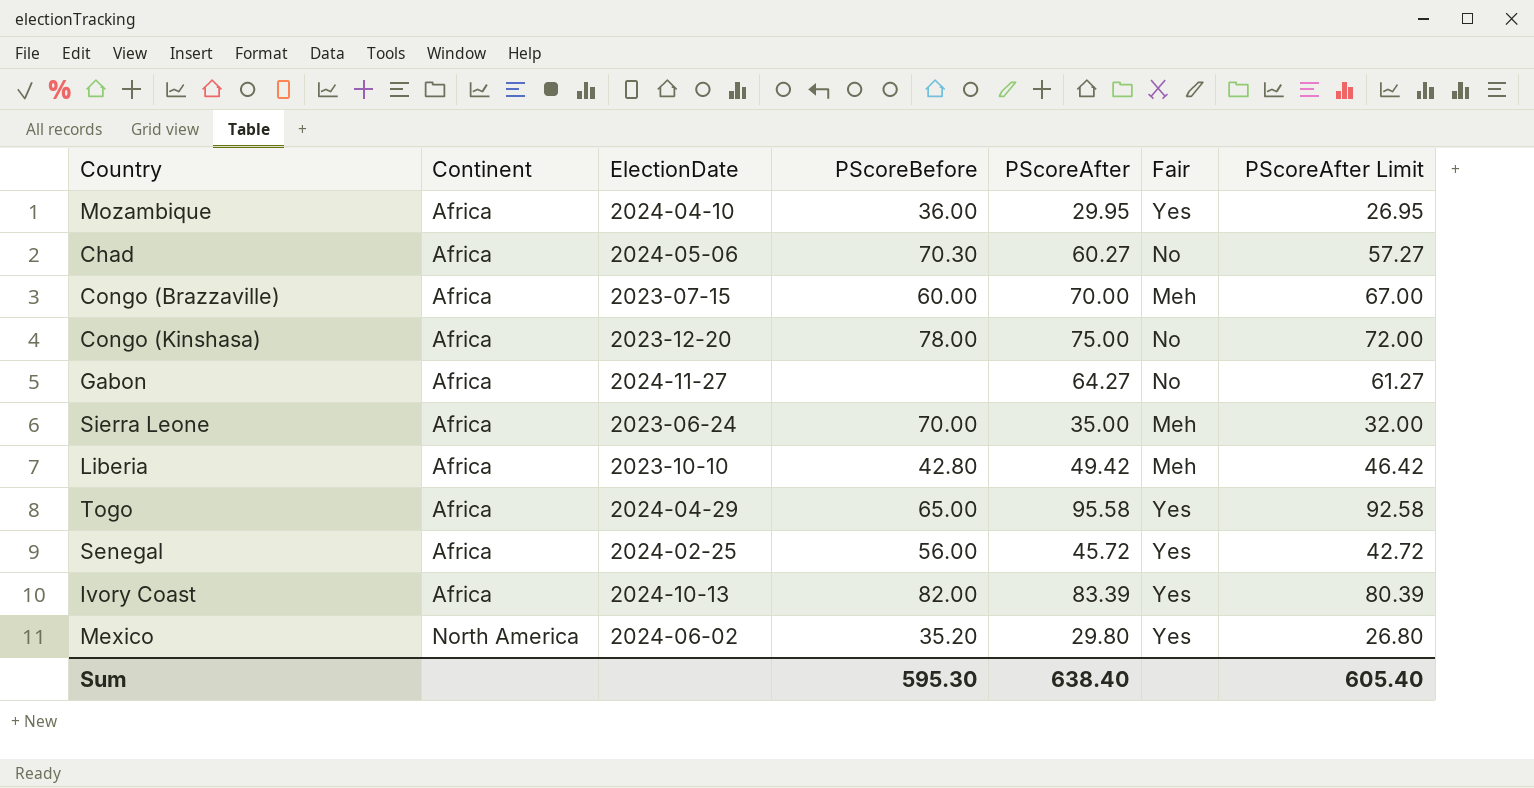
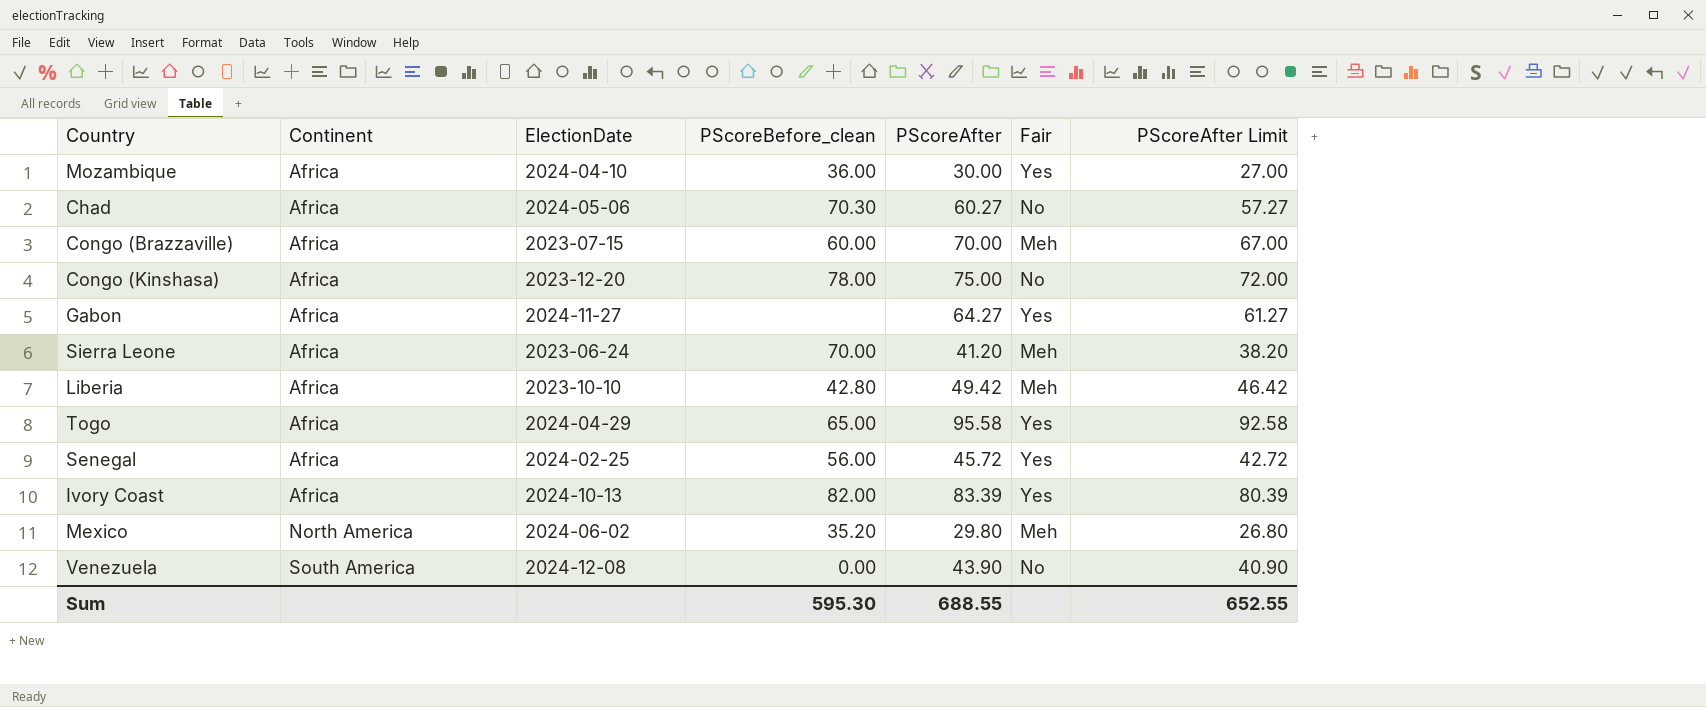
column name: PScoreBefore -> PScoreBefore_clean
Mozambique | PScoreAfter: 29.95 -> 30.00
Mozambique | PScoreAfter Limit: 26.95 -> 27.00
Gabon | Fair: No -> Yes
Sierra Leone | PScoreAfter: 35.00 -> 41.20
Sierra Leone | PScoreAfter Limit: 32.00 -> 38.20
Mexico | Fair: Yes -> Meh
row Venezuela: none -> South America | 2024-12-08 | 0.00 | 43.90 | No | 40.90
Sum | PScoreAfter: 638.40 -> 688.55
Sum | PScoreAfter Limit: 605.40 -> 652.55

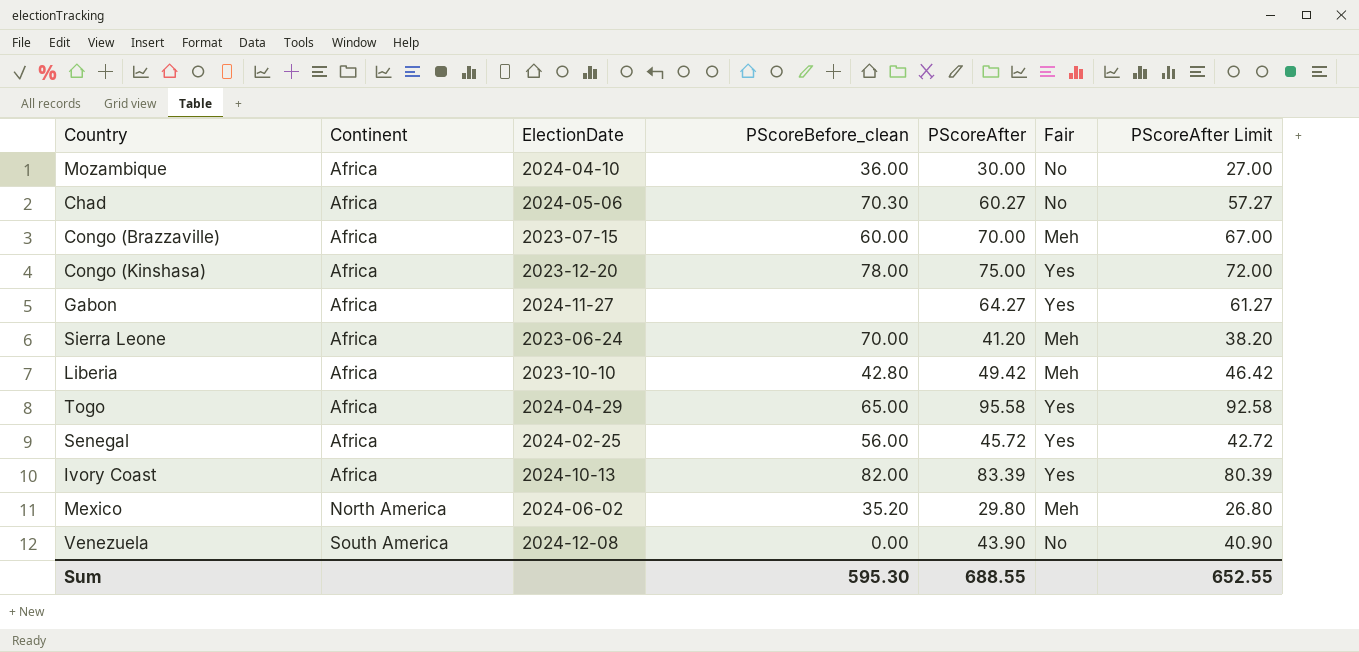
Mozambique | Fair: Yes -> No
Congo (Kinshasa) | Fair: No -> Yes

